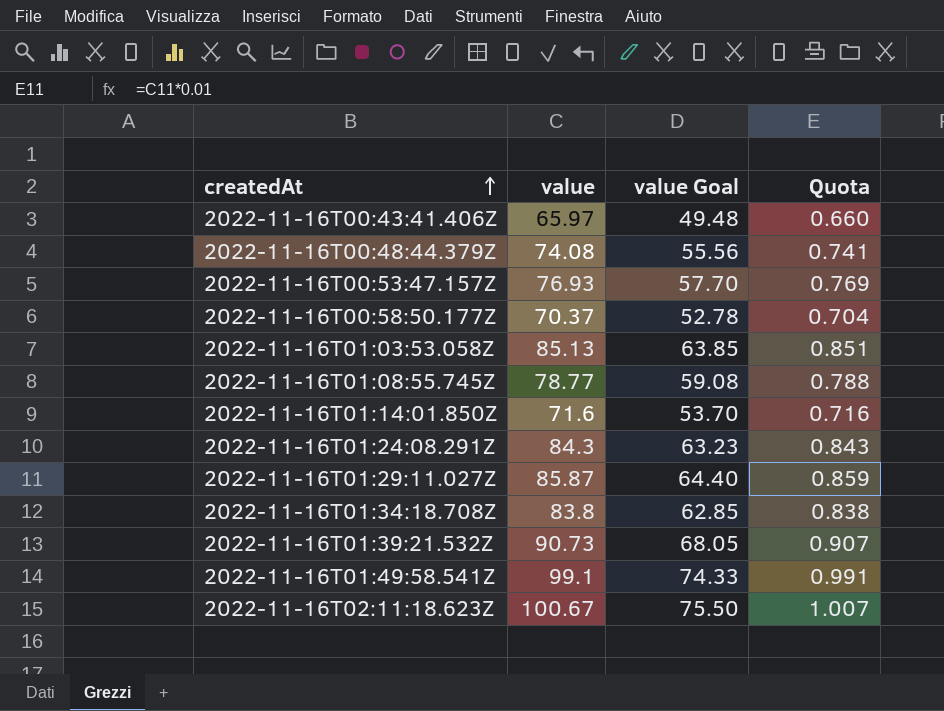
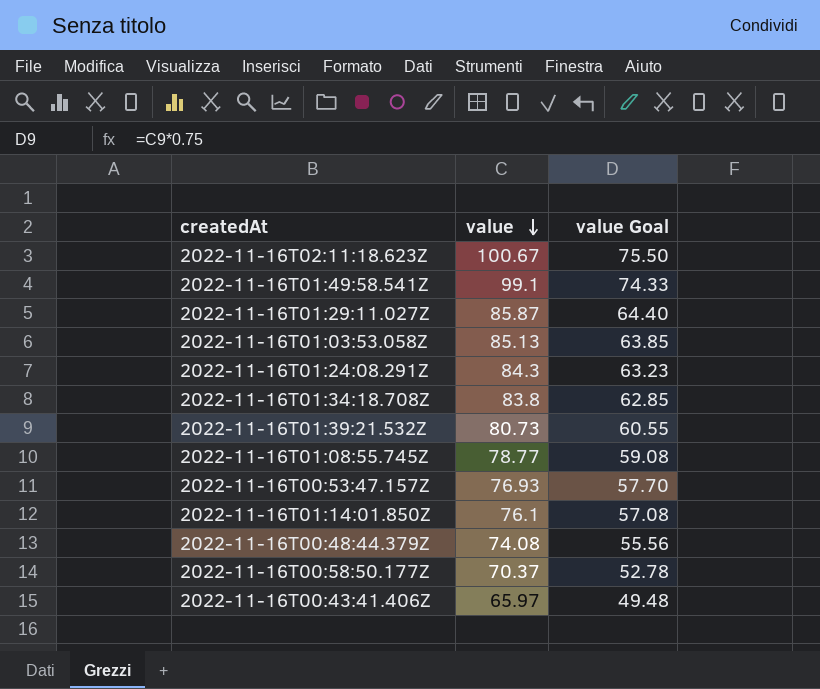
row order: createdAt ascending -> value descending
column Quota | formula: [value] * 0.01 -> none
2022-11-16T01:39:21.532Z | value: 90.73 -> 80.73
2022-11-16T01:39:21.532Z | value Goal: 68.05 -> 60.55
2022-11-16T01:14:01.850Z | value: 71.6 -> 76.1
2022-11-16T01:14:01.850Z | value Goal: 53.70 -> 57.08

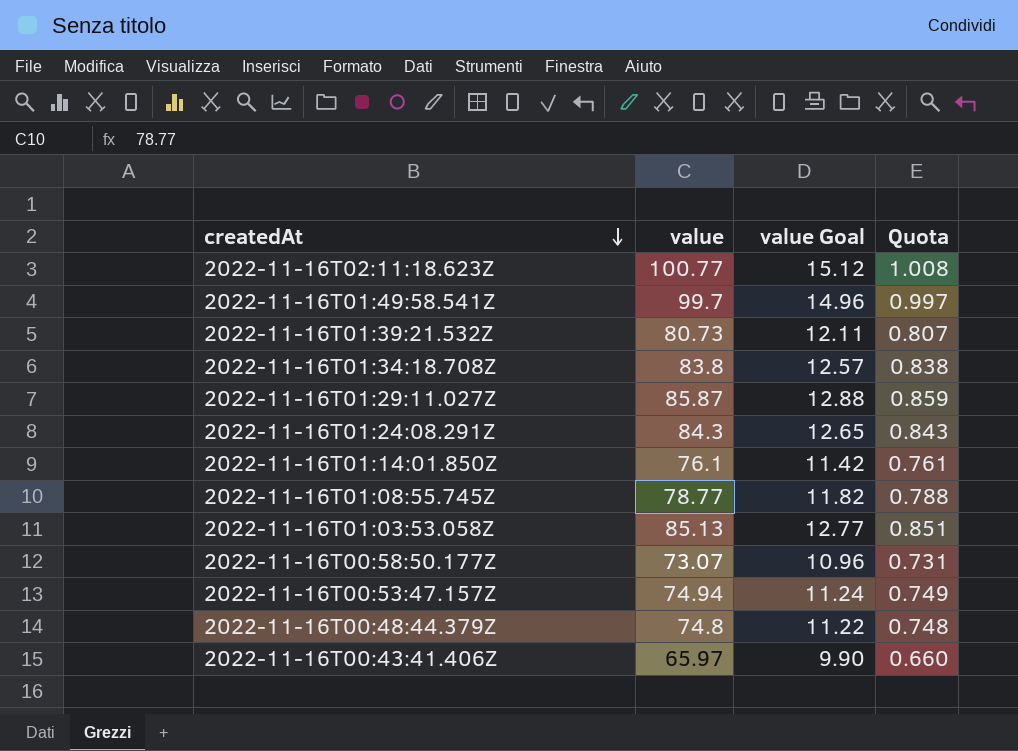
row order: value descending -> createdAt descending
column value Goal | formula: [value] * 0.75 -> [value] * 0.15
column Quota | formula: none -> [value] * 0.01
2022-11-16T02:11:18.623Z | value: 100.67 -> 100.77
2022-11-16T01:49:58.541Z | value: 99.1 -> 99.7
2022-11-16T00:58:50.177Z | value: 70.37 -> 73.07
2022-11-16T00:53:47.157Z | value: 76.93 -> 74.94
2022-11-16T00:48:44.379Z | value: 74.08 -> 74.8

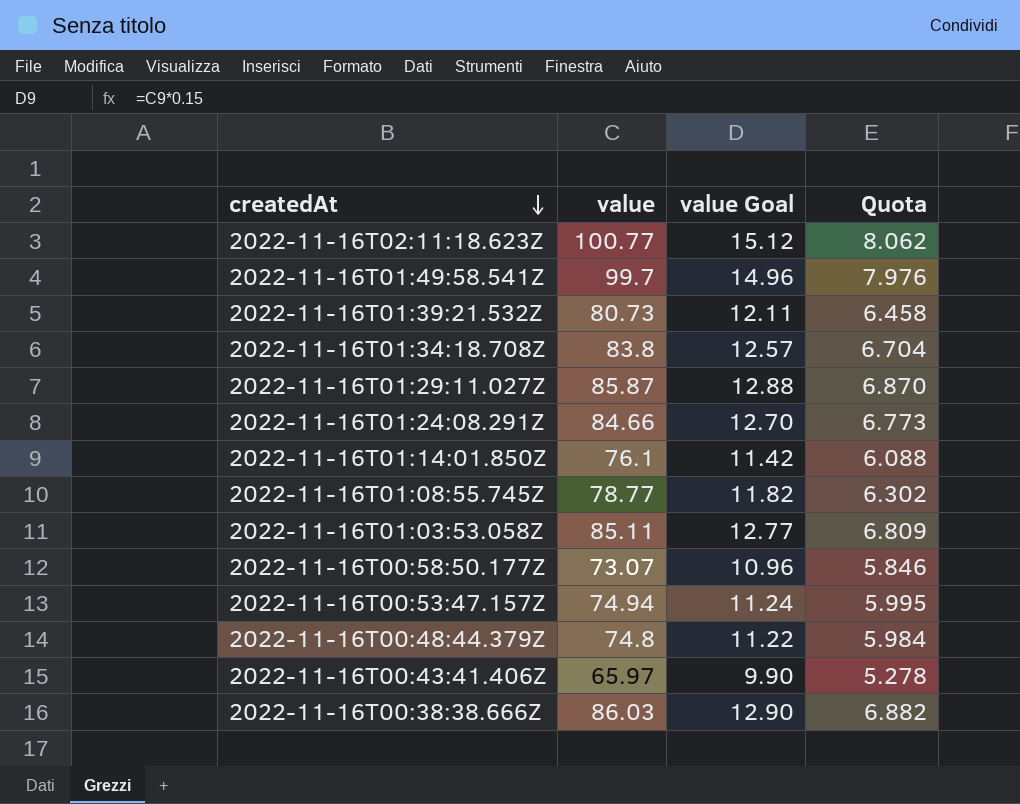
column Quota | formula: [value] * 0.01 -> [value] * 0.08
2022-11-16T01:24:08.291Z | value: 84.3 -> 84.66
2022-11-16T01:24:08.291Z | value Goal: 12.65 -> 12.70
2022-11-16T01:03:53.058Z | value: 85.13 -> 85.11
row 2022-11-16T00:38:38.666Z: none -> 86.03 | 12.90 | 6.882

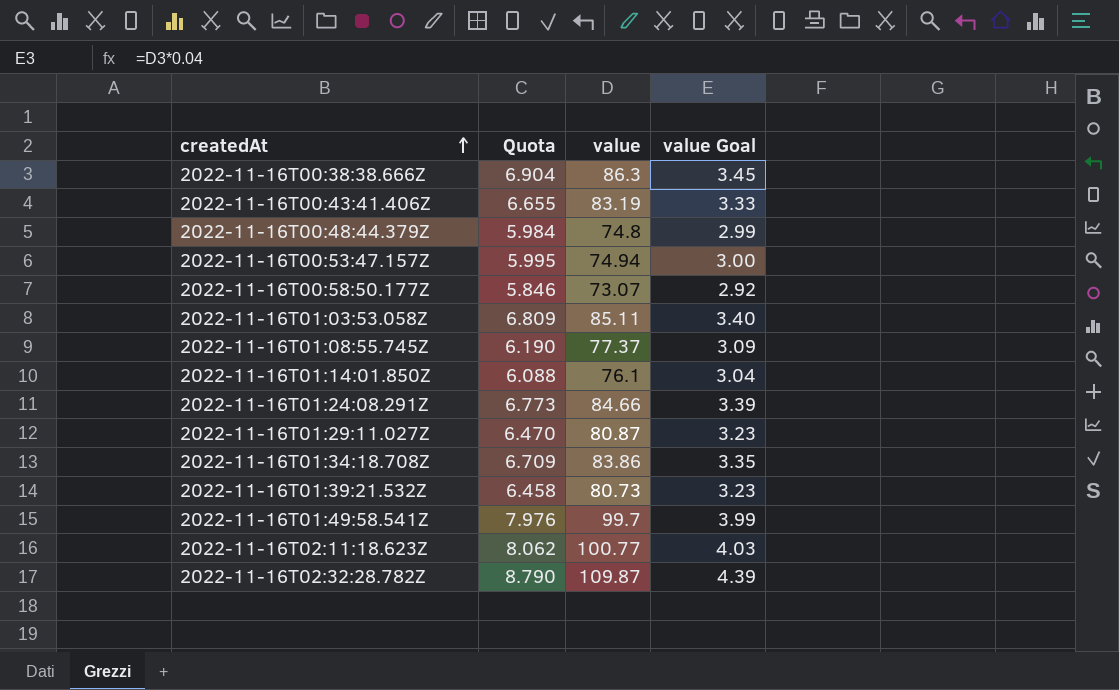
row order: createdAt descending -> createdAt ascending
column Quota | position: 4 -> 2
column value Goal | formula: [value] * 0.15 -> [value] * 0.04
2022-11-16T00:38:38.666Z | Quota: 6.882 -> 6.904
2022-11-16T00:38:38.666Z | value: 86.03 -> 86.3
2022-11-16T00:43:41.406Z | Quota: 5.278 -> 6.655
2022-11-16T00:43:41.406Z | value: 65.97 -> 83.19
2022-11-16T01:08:55.745Z | Quota: 6.302 -> 6.190
2022-11-16T01:08:55.745Z | value: 78.77 -> 77.37
2022-11-16T01:29:11.027Z | Quota: 6.870 -> 6.470
2022-11-16T01:29:11.027Z | value: 85.87 -> 80.87
2022-11-16T01:34:18.708Z | Quota: 6.704 -> 6.709
2022-11-16T01:34:18.708Z | value: 83.8 -> 83.86
row 2022-11-16T02:32:28.782Z: none -> 8.790 | 109.87 | 4.39

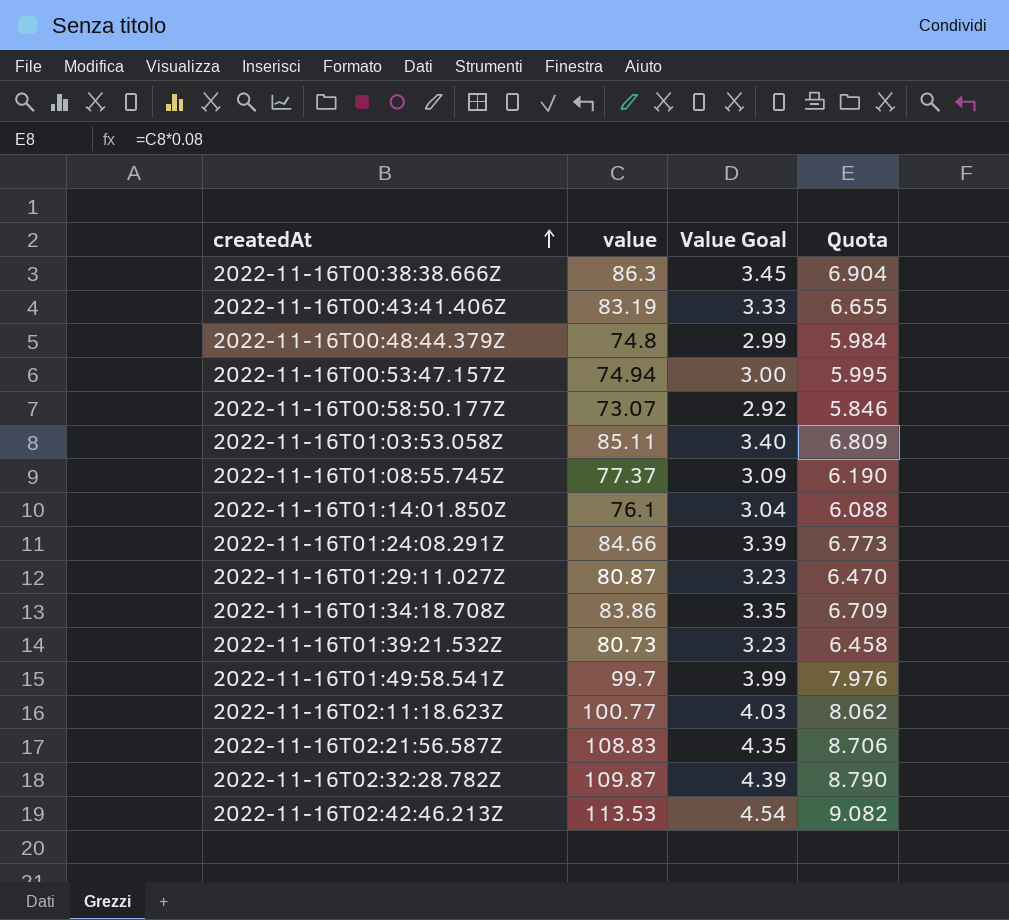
column name: value Goal -> Value Goal
column Quota | position: 2 -> 4
row 2022-11-16T02:21:56.587Z: none -> 108.83 | 4.35 | 8.706
row 2022-11-16T02:42:46.213Z: none -> 113.53 | 4.54 | 9.082

